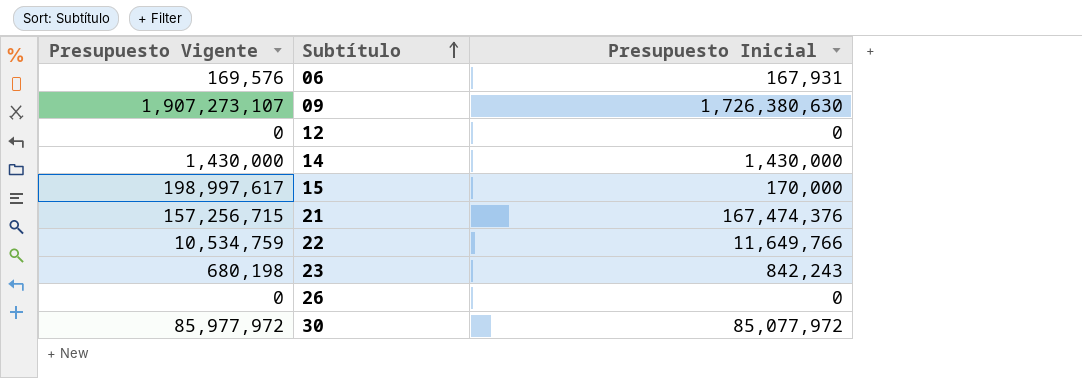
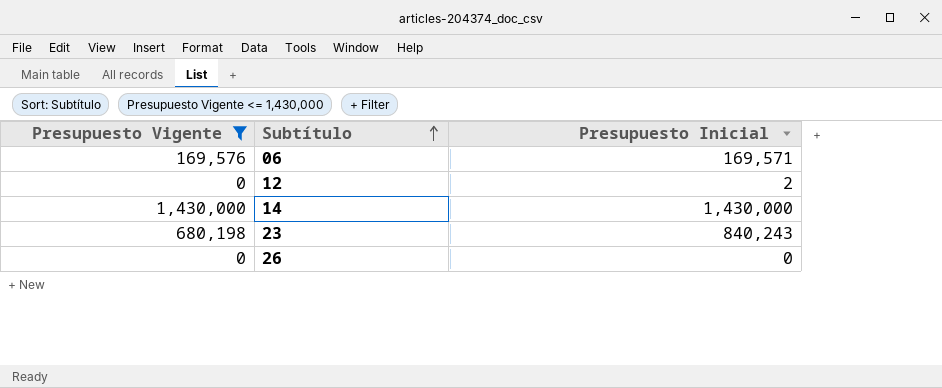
filter: none -> Presupuesto Vigente <= 1,430,000
06 | Presupuesto Inicial: 167,931 -> 169,571
12 | Presupuesto Inicial: 0 -> 2
23 | Presupuesto Inicial: 842,243 -> 840,243

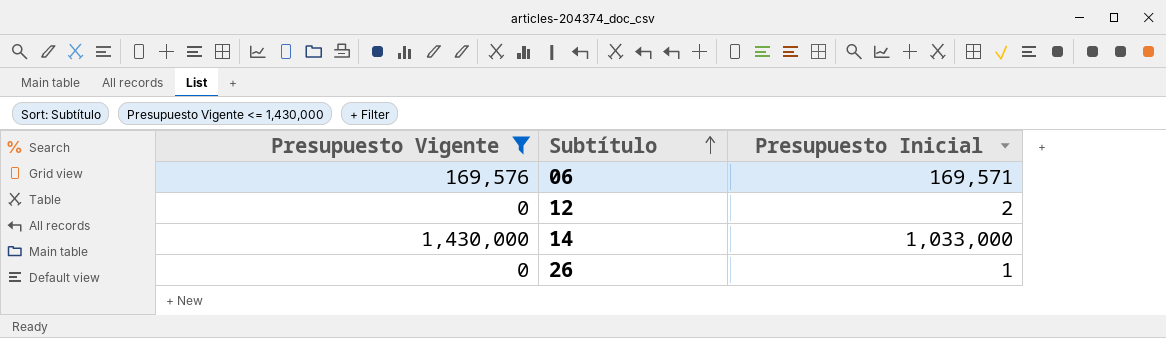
row 23: 680,198 | 840,243 -> none
14 | Presupuesto Inicial: 1,430,000 -> 1,033,000
26 | Presupuesto Inicial: 0 -> 1

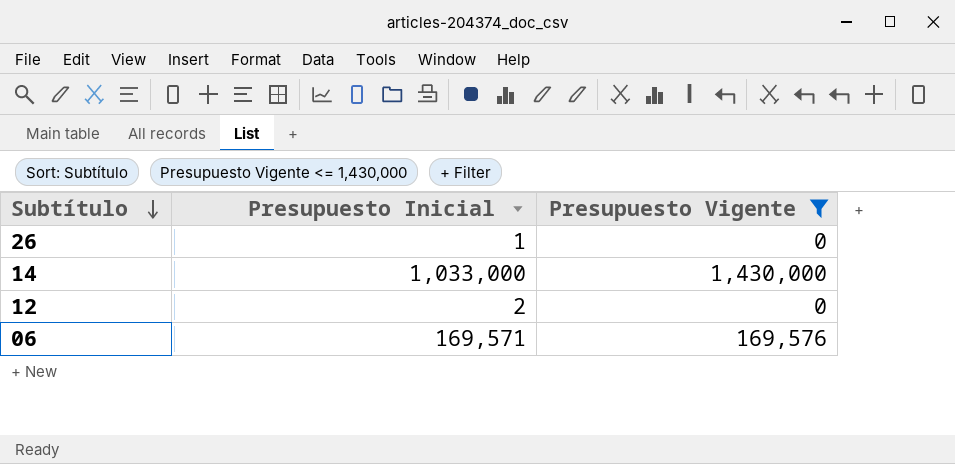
row order: Subtítulo ascending -> Subtítulo descending
column Presupuesto Vigente | position: 1 -> 3

